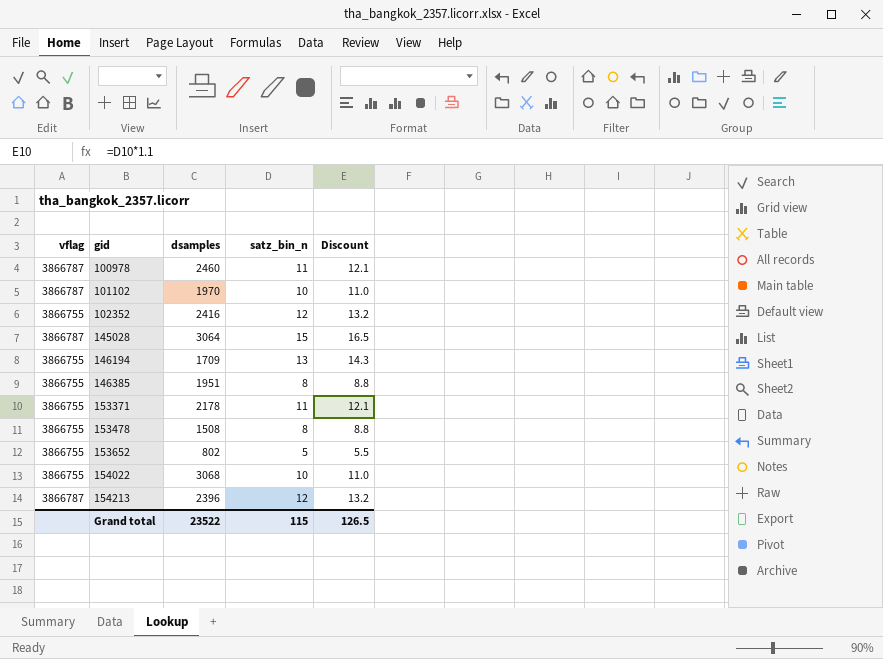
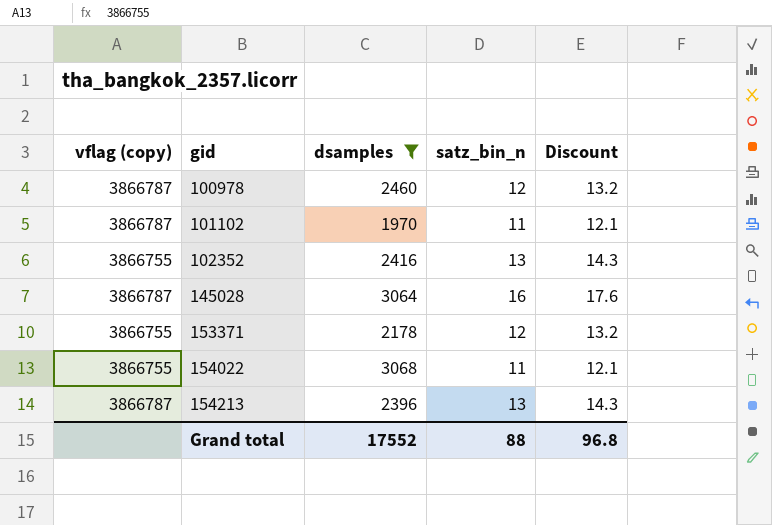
filter: none -> dsamples >= 1970
column name: vflag -> vflag (copy)
100978 | satz_bin_n: 11 -> 12
100978 | Discount: 12.1 -> 13.2
101102 | satz_bin_n: 10 -> 11
101102 | Discount: 11.0 -> 12.1
102352 | satz_bin_n: 12 -> 13
102352 | Discount: 13.2 -> 14.3
145028 | satz_bin_n: 15 -> 16
145028 | Discount: 16.5 -> 17.6
153371 | satz_bin_n: 11 -> 12
153371 | Discount: 12.1 -> 13.2
154022 | satz_bin_n: 10 -> 11
154022 | Discount: 11.0 -> 12.1
154213 | satz_bin_n: 12 -> 13
154213 | Discount: 13.2 -> 14.3
Grand total | dsamples: 23522 -> 17552
Grand total | satz_bin_n: 115 -> 88
Grand total | Discount: 126.5 -> 96.8

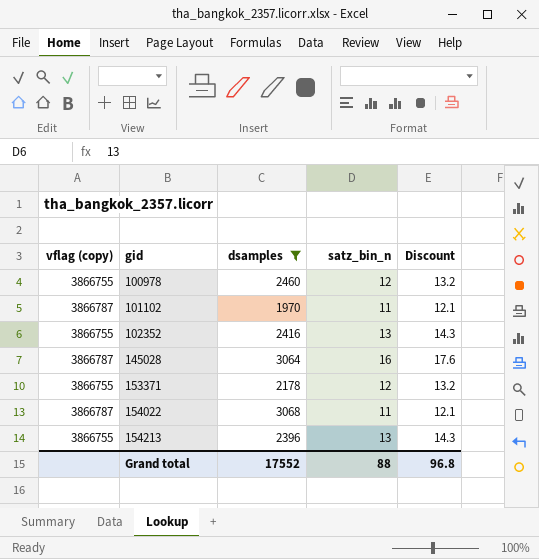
100978 | vflag (copy): 3866787 -> 3866755
154022 | vflag (copy): 3866755 -> 3866787
154213 | vflag (copy): 3866787 -> 3866755

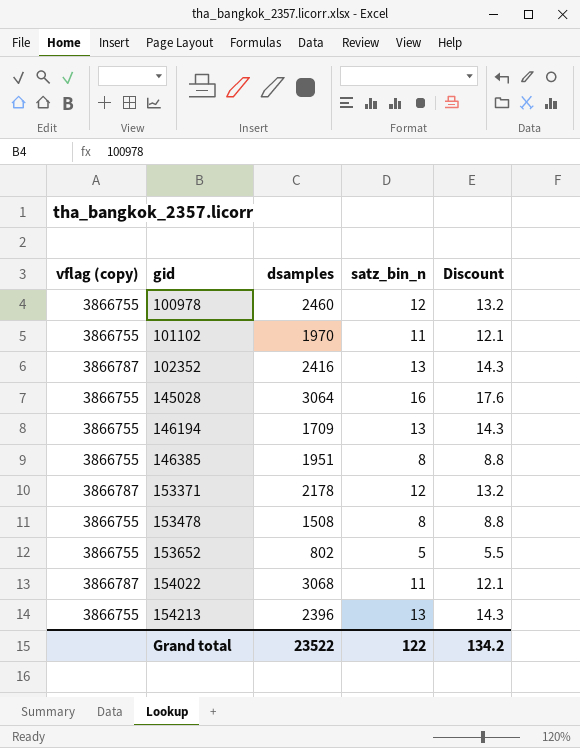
filter: dsamples >= 1970 -> none
101102 | vflag (copy): 3866787 -> 3866755
102352 | vflag (copy): 3866755 -> 3866787
145028 | vflag (copy): 3866787 -> 3866755
153371 | vflag (copy): 3866755 -> 3866787
Grand total | dsamples: 17552 -> 23522
Grand total | satz_bin_n: 88 -> 122
Grand total | Discount: 96.8 -> 134.2

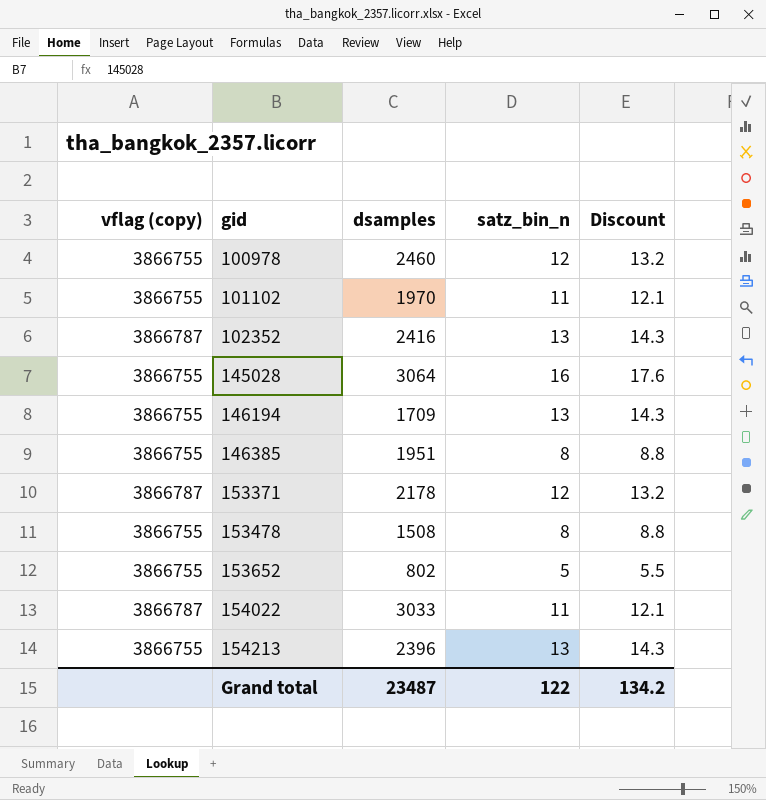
154022 | dsamples: 3068 -> 3033
Grand total | dsamples: 23522 -> 23487

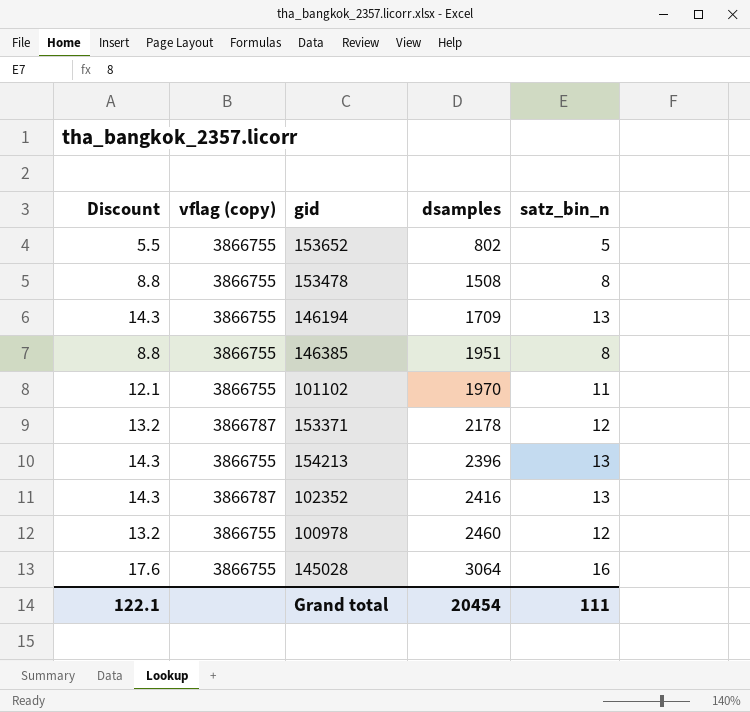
row order: gid ascending -> dsamples ascending
column Discount | position: 5 -> 1
row 154022: 3866787 | 3033 | 11 | 12.1 -> none
Grand total | Discount: 134.2 -> 122.1
Grand total | dsamples: 23487 -> 20454
Grand total | satz_bin_n: 122 -> 111

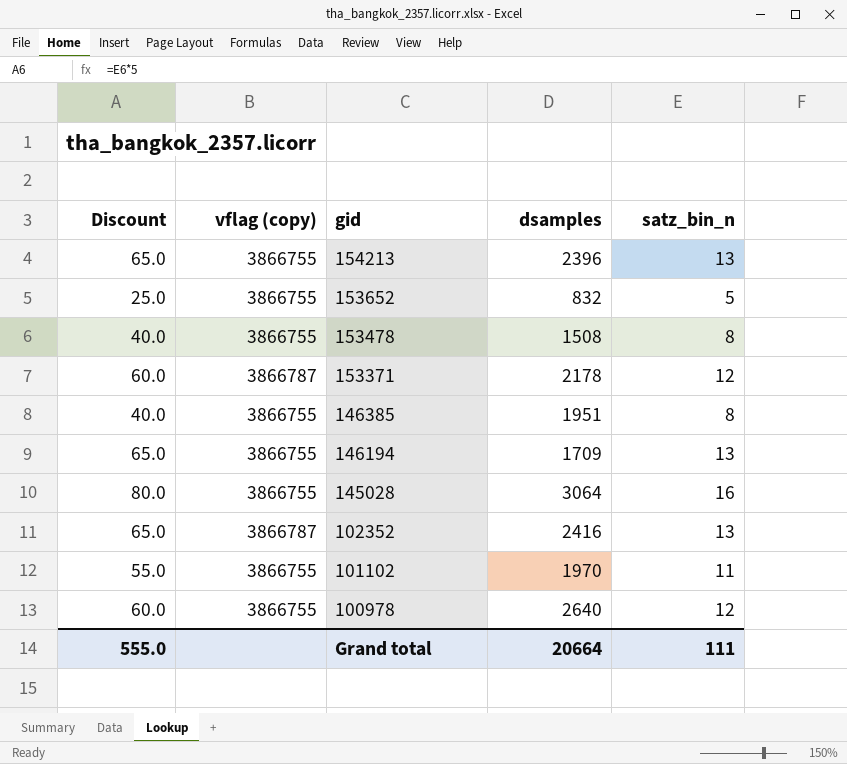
row order: dsamples ascending -> gid descending
column Discount | formula: [satz_bin_n] * 1.1 -> [satz_bin_n] * 5
153652 | dsamples: 802 -> 832
100978 | dsamples: 2460 -> 2640
Grand total | Discount: 122.1 -> 555.0
Grand total | dsamples: 20454 -> 20664

